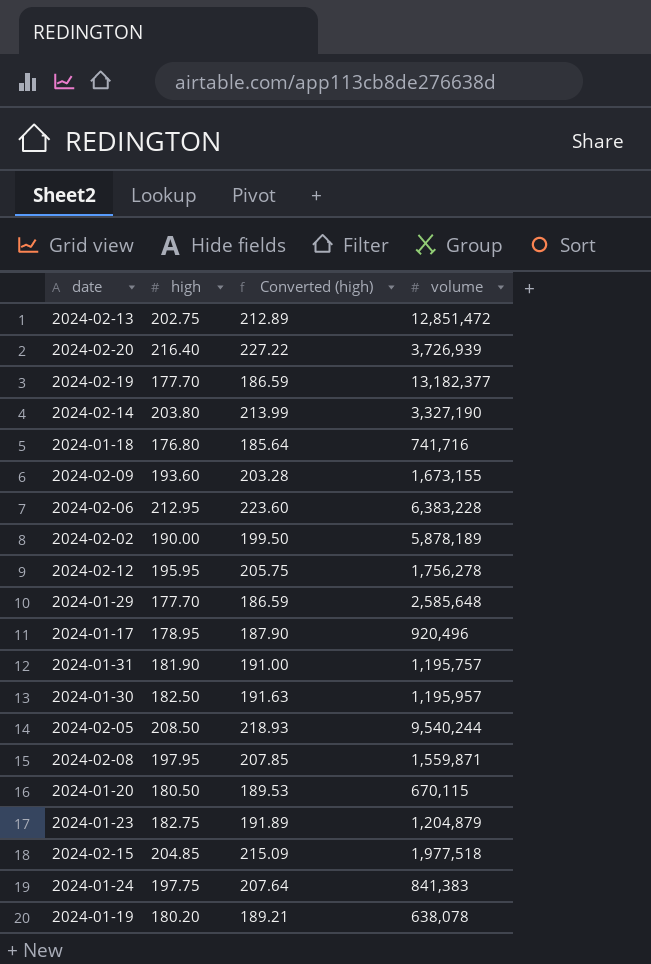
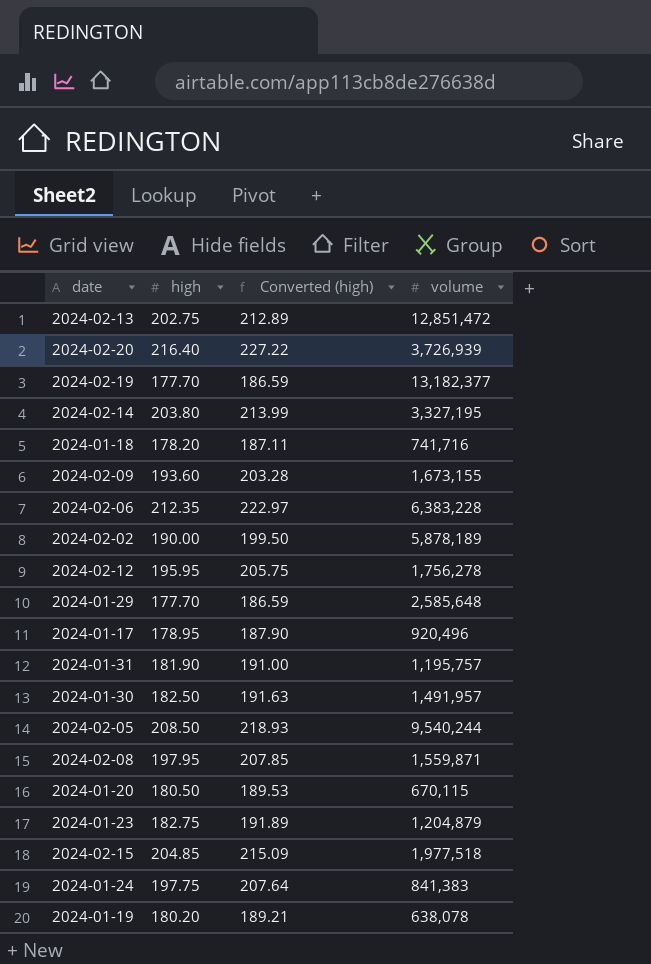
2024-02-14 | volume: 3,327,190 -> 3,327,195
2024-01-18 | high: 176.80 -> 178.20
2024-01-18 | Converted (high): 185.64 -> 187.11
2024-02-06 | high: 212.95 -> 212.35
2024-02-06 | Converted (high): 223.60 -> 222.97
2024-01-30 | volume: 1,195,957 -> 1,491,957

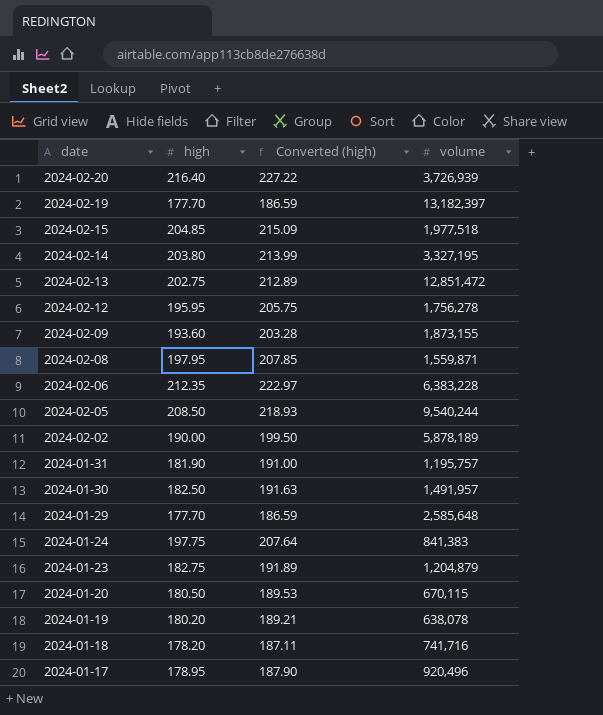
row order: none -> date descending
2024-02-19 | volume: 13,182,377 -> 13,182,397
2024-02-09 | volume: 1,673,155 -> 1,873,155

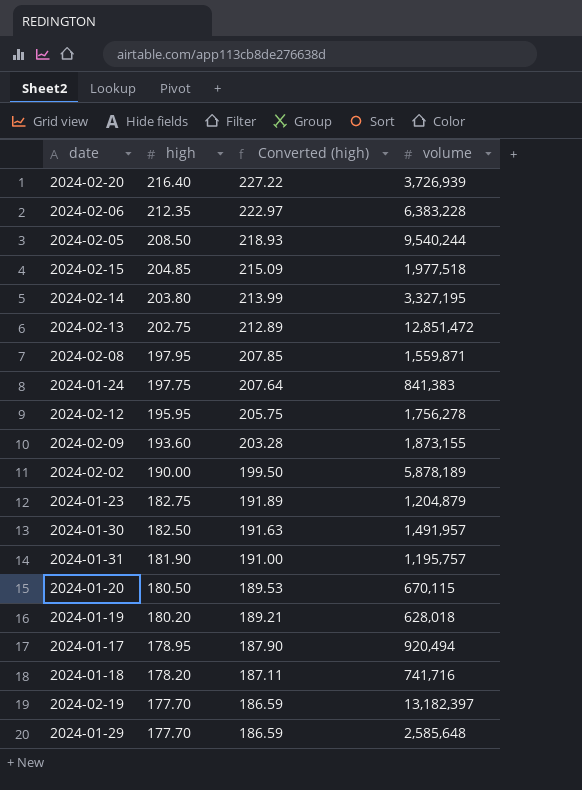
row order: date descending -> high descending
2024-01-19 | volume: 638,078 -> 628,018
2024-01-17 | volume: 920,496 -> 920,494

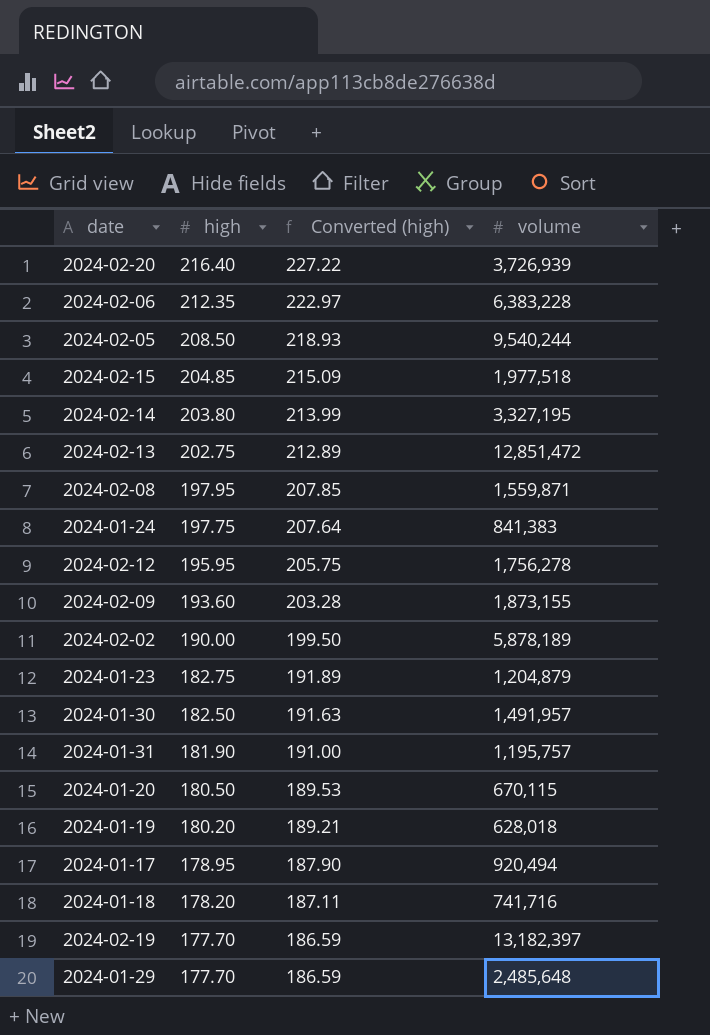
2024-01-29 | volume: 2,585,648 -> 2,485,648

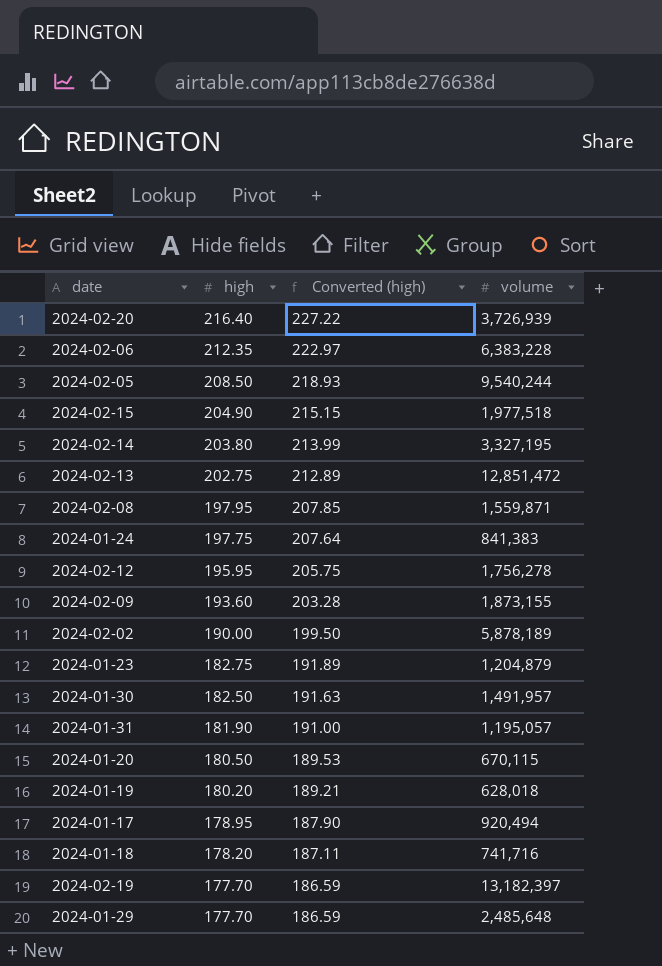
2024-02-15 | high: 204.85 -> 204.90
2024-02-15 | Converted (high): 215.09 -> 215.15
2024-01-31 | volume: 1,195,757 -> 1,195,057

